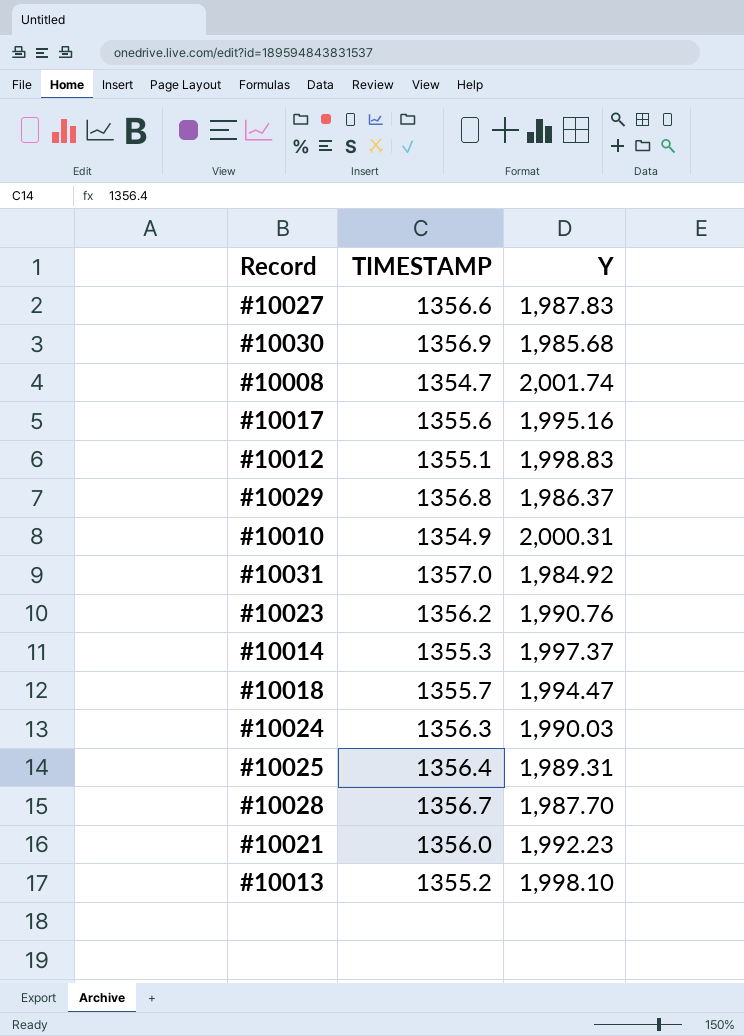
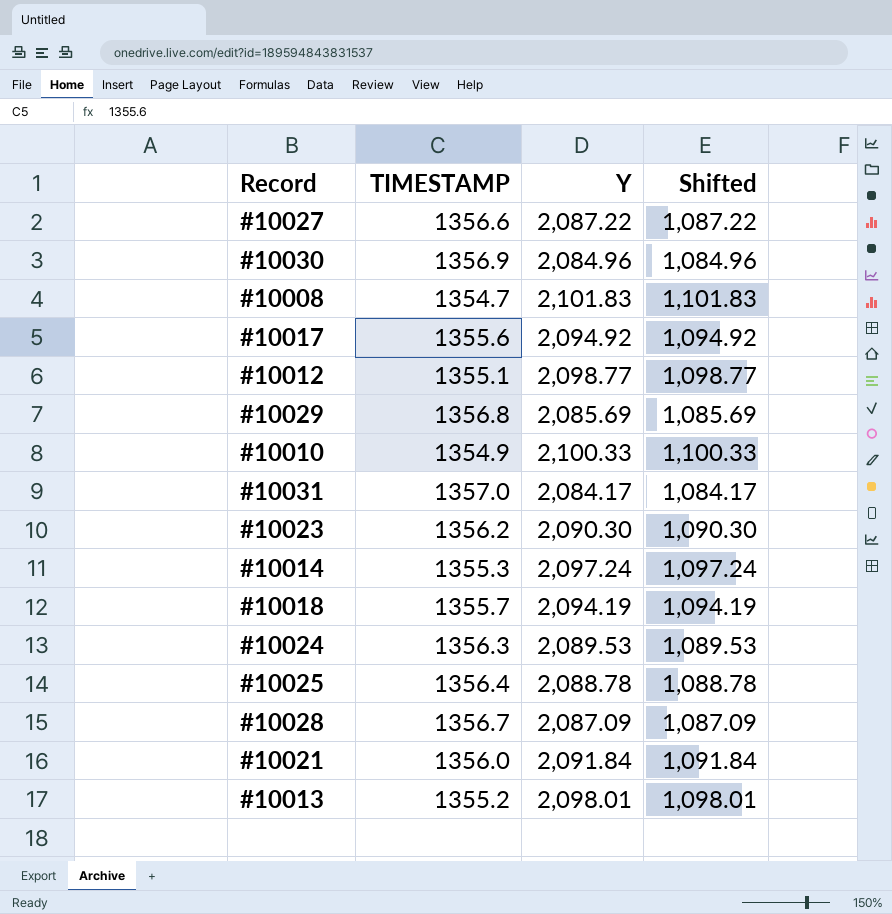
column Shifted | formula: none -> [Y] - 1000
#10027 | Y: 1,987.83 -> 2,087.22
#10030 | Y: 1,985.68 -> 2,084.96
#10008 | Y: 2,001.74 -> 2,101.83
#10017 | Y: 1,995.16 -> 2,094.92
#10012 | Y: 1,998.83 -> 2,098.77
#10029 | Y: 1,986.37 -> 2,085.69
#10010 | Y: 2,000.31 -> 2,100.33
#10031 | Y: 1,984.92 -> 2,084.17
#10023 | Y: 1,990.76 -> 2,090.30
#10014 | Y: 1,997.37 -> 2,097.24
#10018 | Y: 1,994.47 -> 2,094.19
#10024 | Y: 1,990.03 -> 2,089.53
#10025 | Y: 1,989.31 -> 2,088.78
#10028 | Y: 1,987.70 -> 2,087.09
#10021 | Y: 1,992.23 -> 2,091.84
#10013 | Y: 1,998.10 -> 2,098.01

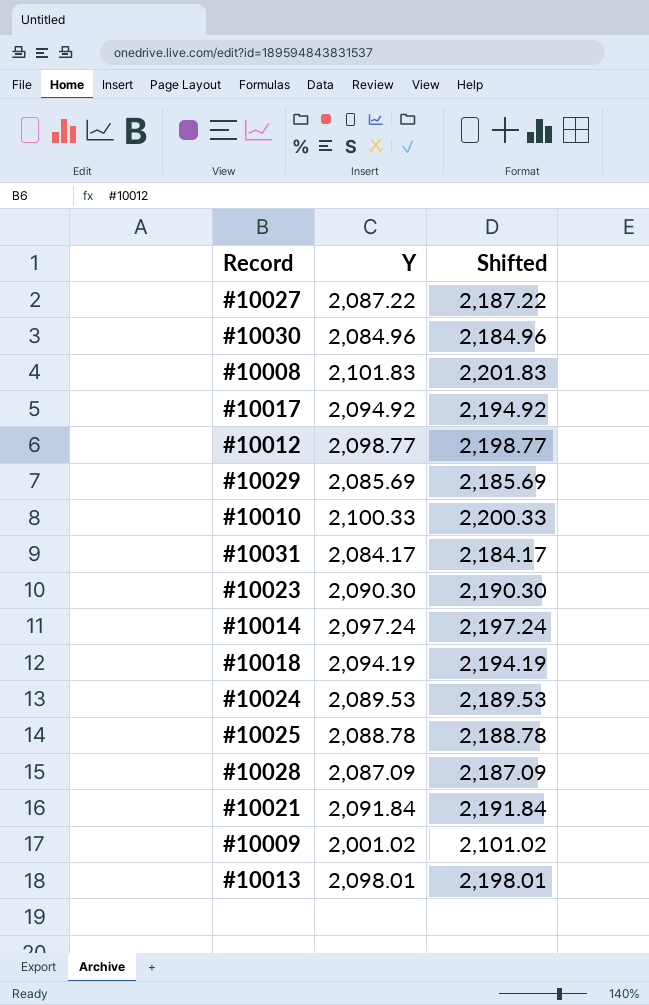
column TIMESTAMP | position: 2 -> none
column Shifted | formula: [Y] - 1000 -> [Y] + 100
row #10009: none -> 2,001.02 | 2,101.02

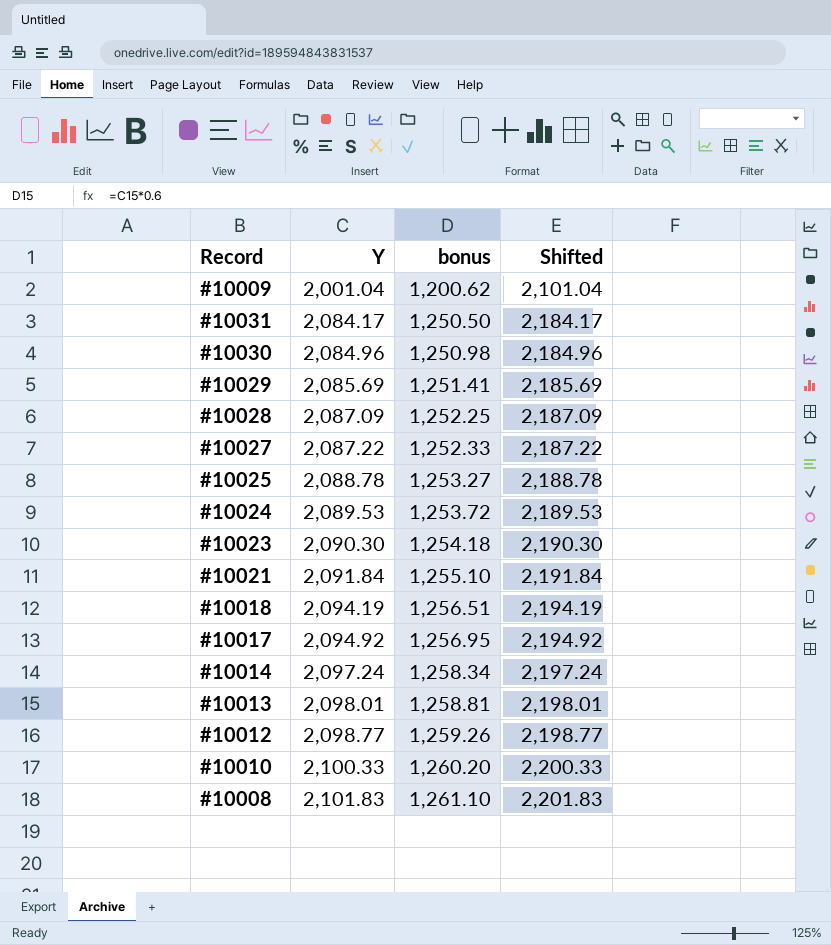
row order: none -> Y ascending
column bonus | formula: none -> [Y] * 0.6
#10009 | Y: 2,001.02 -> 2,001.04
#10009 | Shifted: 2,101.02 -> 2,101.04

